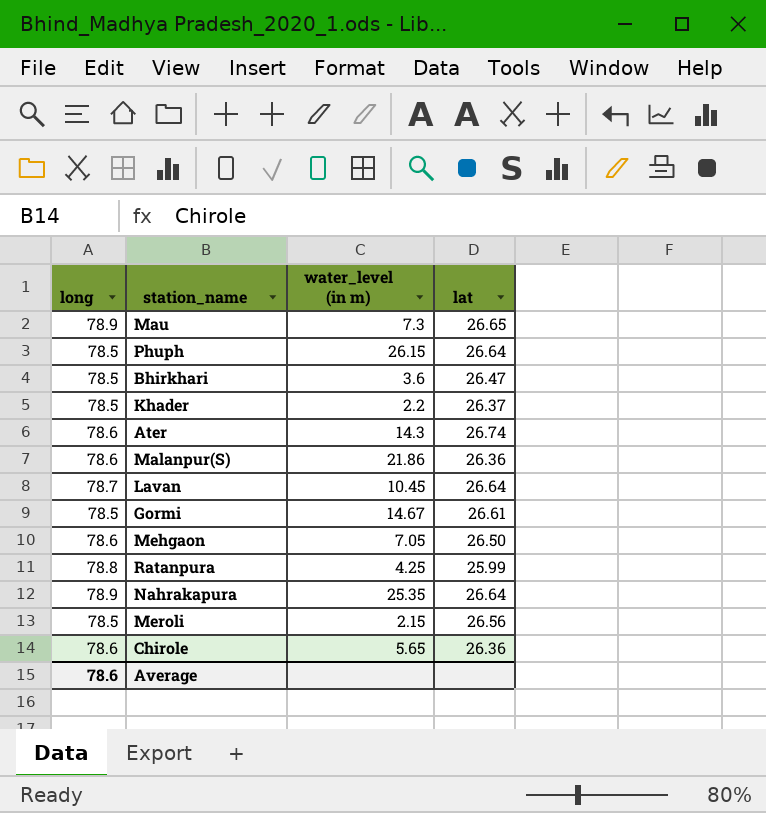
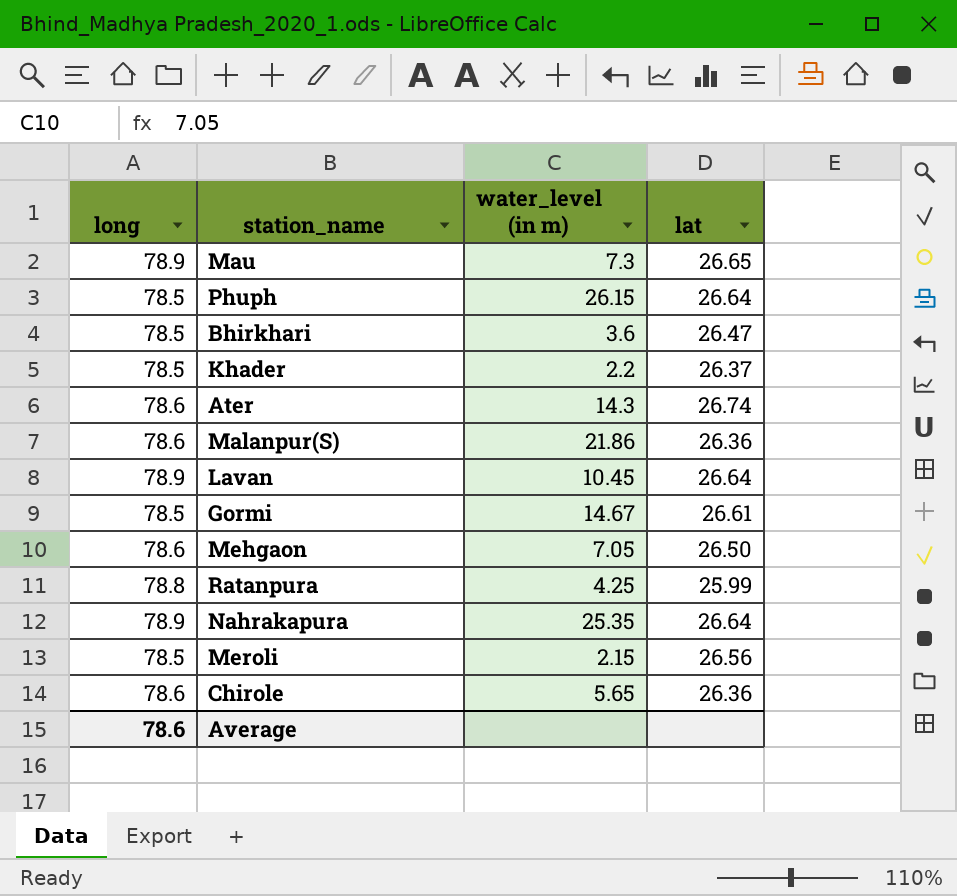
Lavan | long: 78.7 -> 78.9

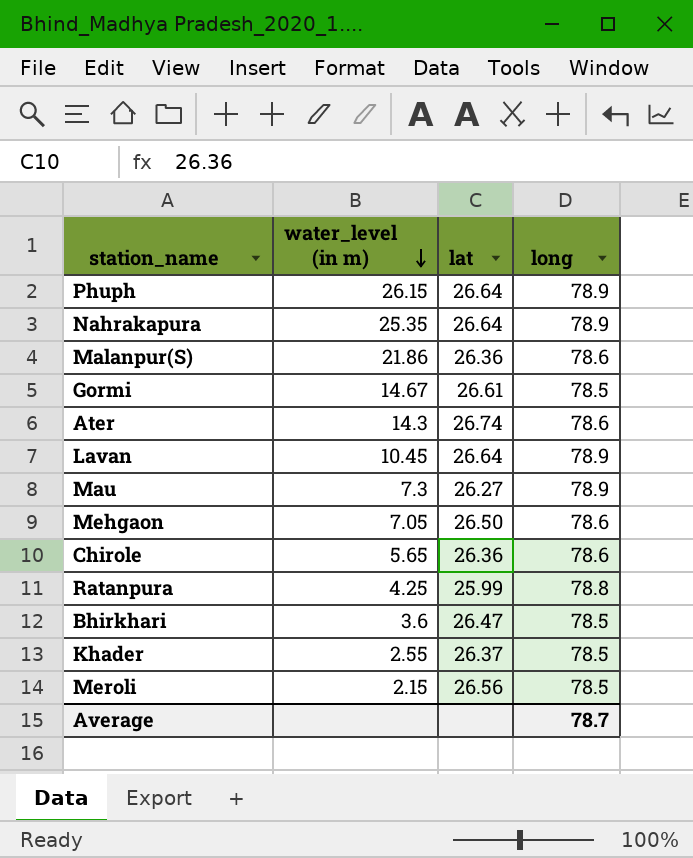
row order: none -> water_level (in m) descending
column long | position: 1 -> 4
Phuph | long: 78.5 -> 78.9
Mau | lat: 26.65 -> 26.27
Khader | water_level (in m): 2.2 -> 2.55
Average | long: 78.6 -> 78.7

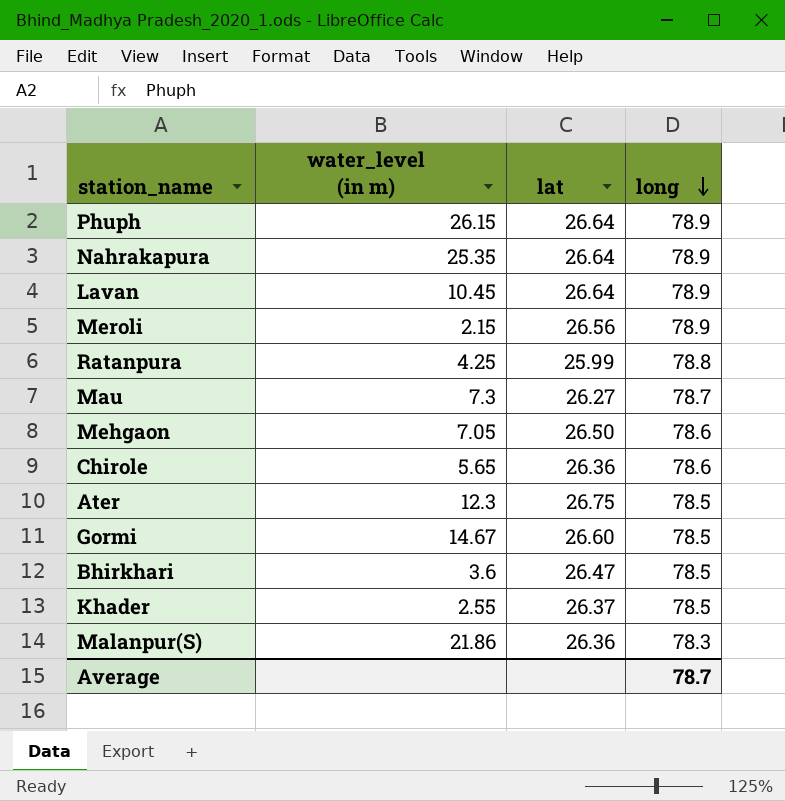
row order: water_level (in m) descending -> long descending
Meroli | long: 78.5 -> 78.9
Mau | long: 78.9 -> 78.7
Ater | water_level (in m): 14.3 -> 12.3
Ater | lat: 26.74 -> 26.75
Ater | long: 78.6 -> 78.5
Gormi | lat: 26.61 -> 26.60
Malanpur(S) | long: 78.6 -> 78.3

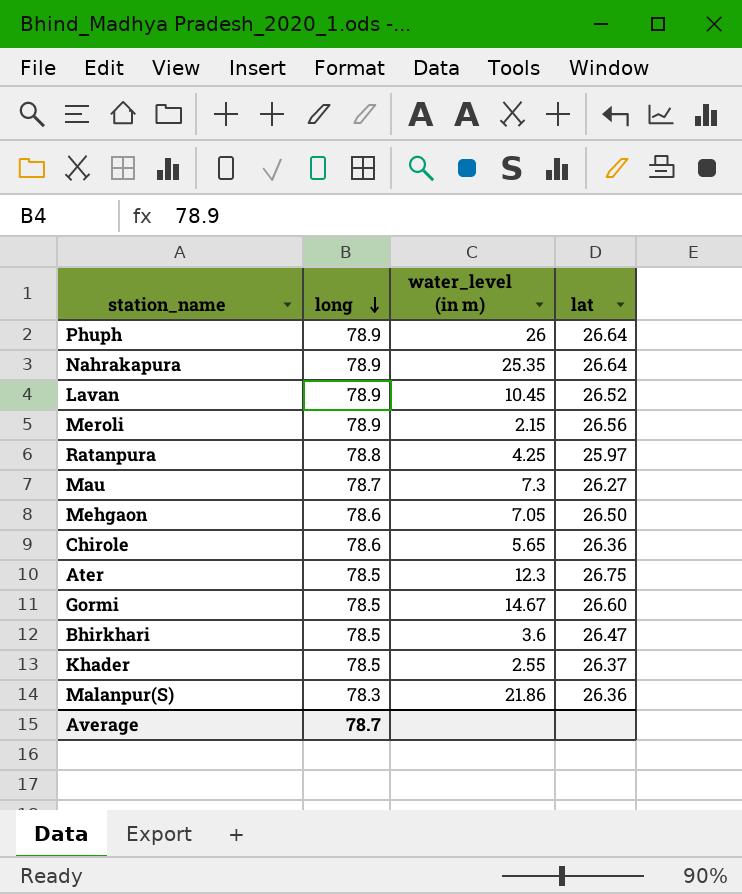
column long | position: 4 -> 2
Phuph | water_level (in m): 26.15 -> 26
Lavan | lat: 26.64 -> 26.52
Ratanpura | lat: 25.99 -> 25.97

